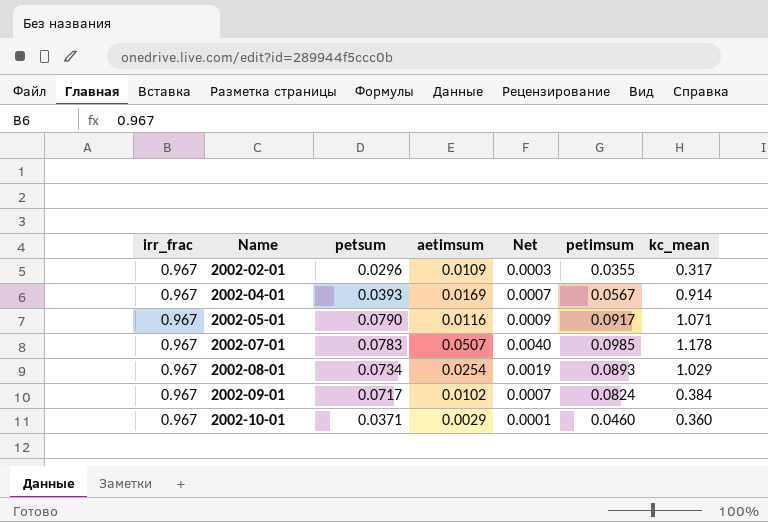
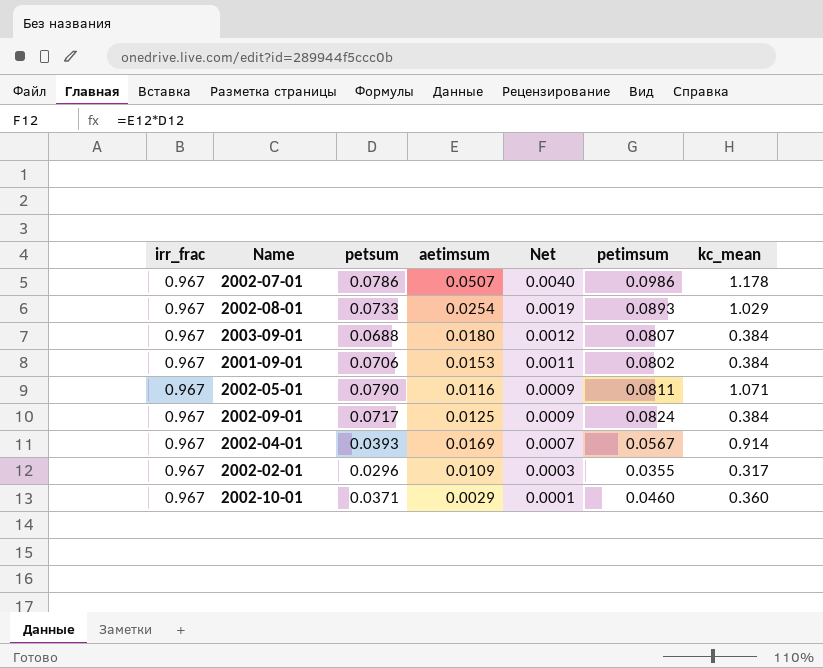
row order: Name ascending -> Net descending
2002-07-01 | petsum: 0.0783 -> 0.0786
2002-07-01 | petimsum: 0.0985 -> 0.0986
2002-08-01 | petsum: 0.0734 -> 0.0733
row 2003-09-01: none -> 0.967 | 0.0688 | 0.0180 | 0.0012 | 0.0807 | 0.384
row 2001-09-01: none -> 0.967 | 0.0706 | 0.0153 | 0.0011 | 0.0802 | 0.384
2002-05-01 | petimsum: 0.0917 -> 0.0811
2002-09-01 | aetimsum: 0.0102 -> 0.0125
2002-09-01 | Net: 0.0007 -> 0.0009

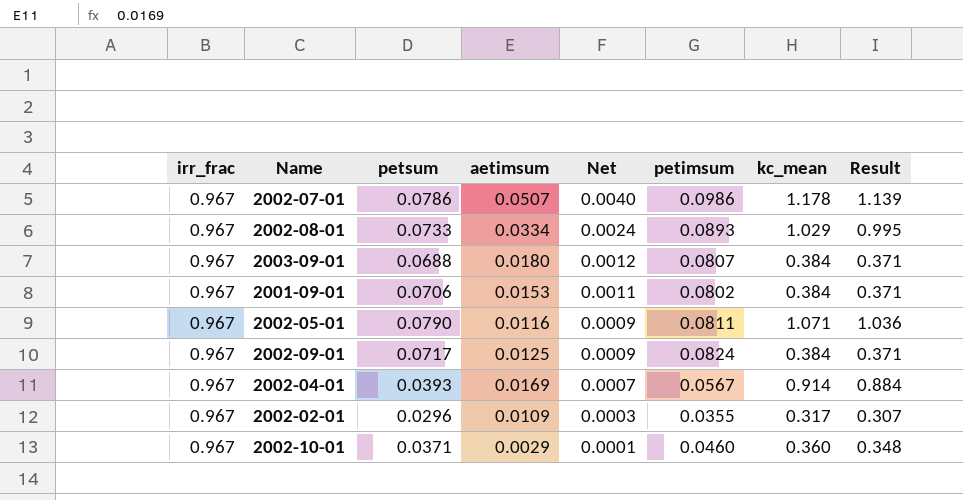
column Result | formula: none -> [irr_frac] * [kc_mean]
2002-08-01 | aetimsum: 0.0254 -> 0.0334
2002-08-01 | Net: 0.0019 -> 0.0024

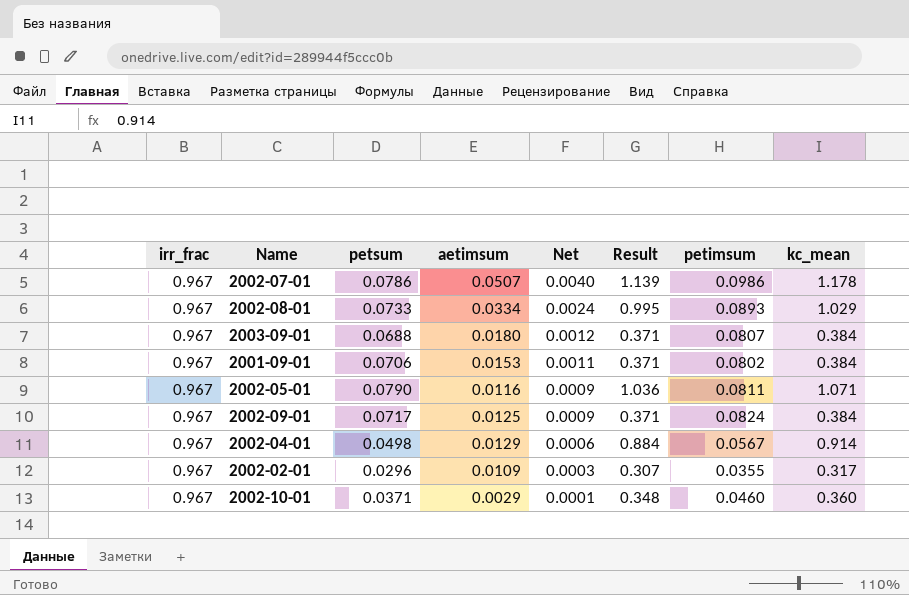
column Result | position: 8 -> 6
2002-04-01 | petsum: 0.0393 -> 0.0498
2002-04-01 | aetimsum: 0.0169 -> 0.0129
2002-04-01 | Net: 0.0007 -> 0.0006

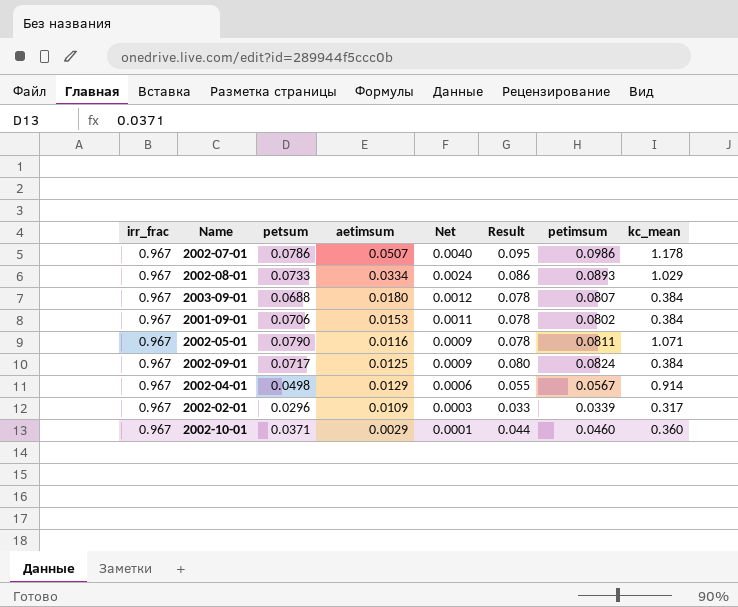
column Result | formula: [irr_frac] * [kc_mean] -> [irr_frac] * [petimsum]
2002-02-01 | petimsum: 0.0355 -> 0.0339

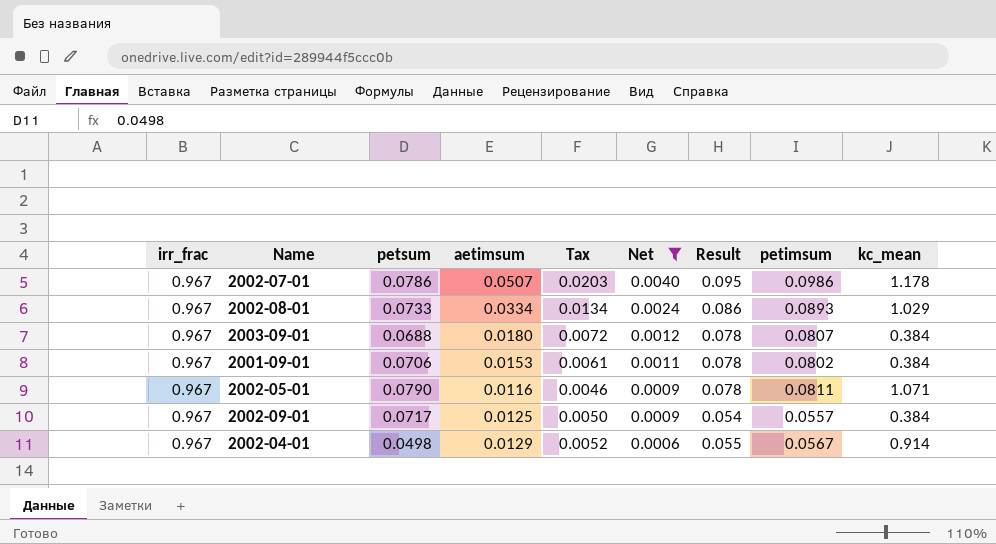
filter: none -> Net >= 0.0006
column Tax | formula: none -> [aetimsum] * 0.4
2002-09-01 | Result: 0.080 -> 0.054
2002-09-01 | petimsum: 0.0824 -> 0.0557

